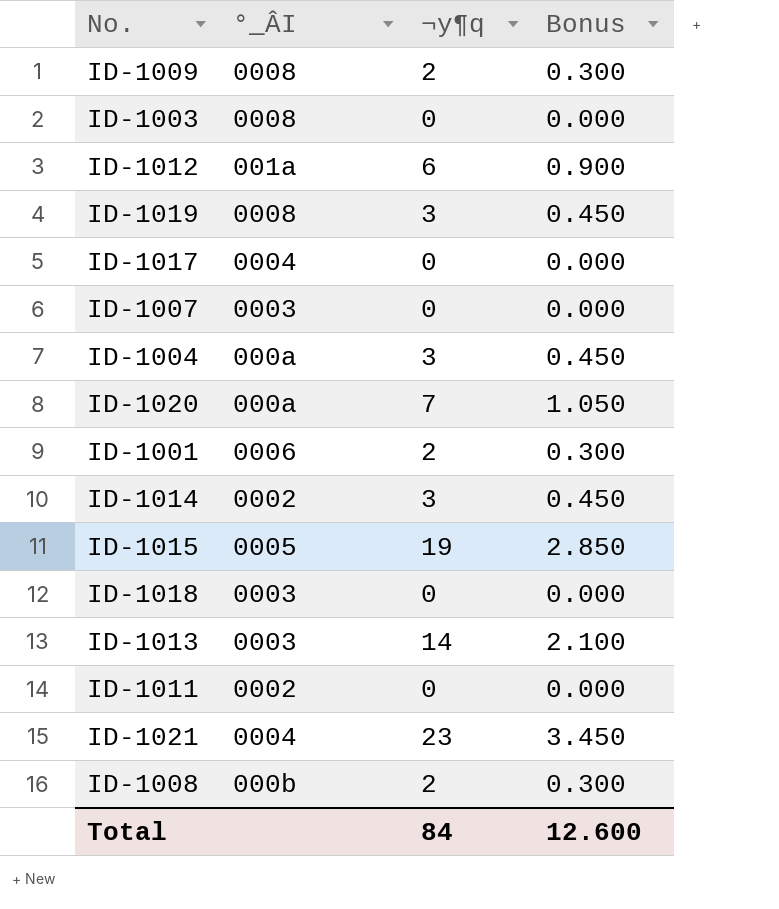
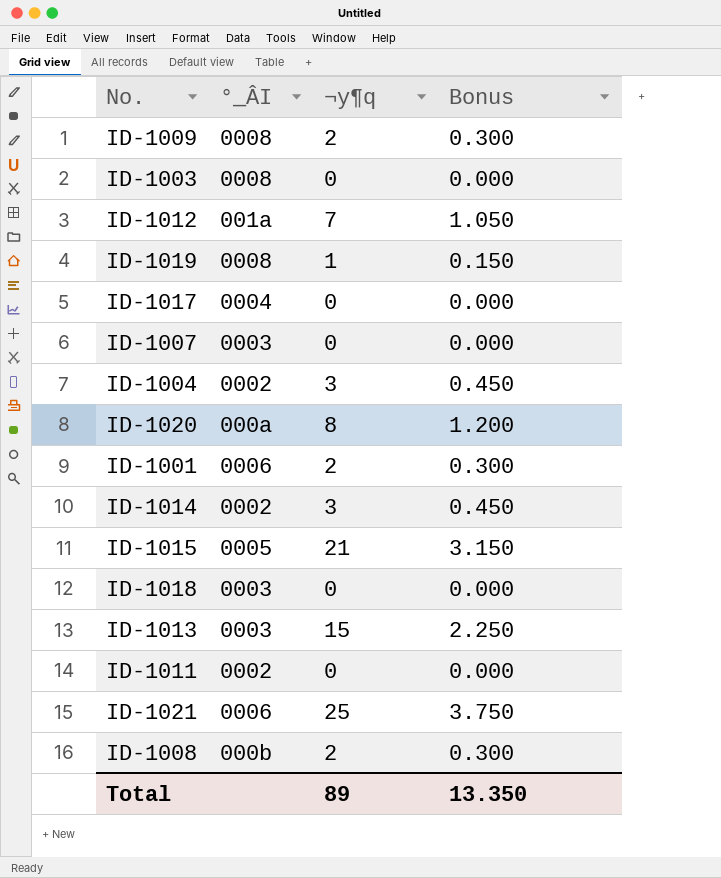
ID-1012 | ¬y¶q: 6 -> 7
ID-1012 | Bonus: 0.900 -> 1.050
ID-1019 | ¬y¶q: 3 -> 1
ID-1019 | Bonus: 0.450 -> 0.150
ID-1004 | °_ÂI: 000a -> 0002
ID-1020 | ¬y¶q: 7 -> 8
ID-1020 | Bonus: 1.050 -> 1.200
ID-1015 | ¬y¶q: 19 -> 21
ID-1015 | Bonus: 2.850 -> 3.150
ID-1013 | ¬y¶q: 14 -> 15
ID-1013 | Bonus: 2.100 -> 2.250
ID-1021 | °_ÂI: 0004 -> 0006
ID-1021 | ¬y¶q: 23 -> 25
ID-1021 | Bonus: 3.450 -> 3.750
Total | ¬y¶q: 84 -> 89
Total | Bonus: 12.600 -> 13.350

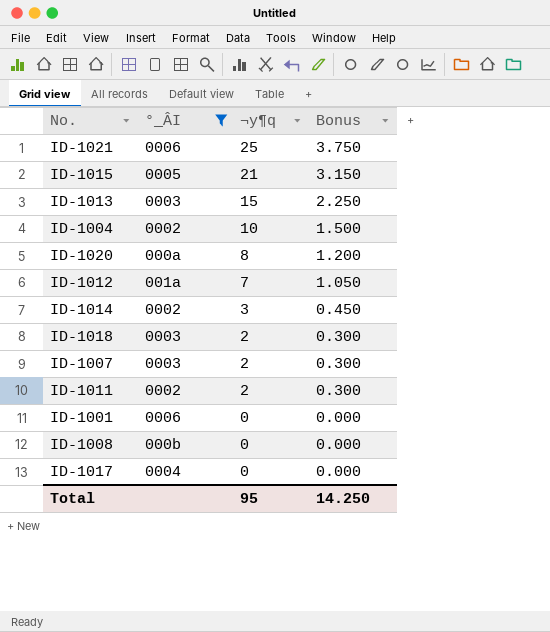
filter: none -> °_ÂI != 0008
row order: none -> ¬y¶q descending
ID-1004 | ¬y¶q: 3 -> 10
ID-1004 | Bonus: 0.450 -> 1.500
ID-1018 | ¬y¶q: 0 -> 2
ID-1018 | Bonus: 0.000 -> 0.300
ID-1007 | ¬y¶q: 0 -> 2
ID-1007 | Bonus: 0.000 -> 0.300
ID-1011 | ¬y¶q: 0 -> 2
ID-1011 | Bonus: 0.000 -> 0.300
ID-1001 | ¬y¶q: 2 -> 0
ID-1001 | Bonus: 0.300 -> 0.000
ID-1008 | ¬y¶q: 2 -> 0
ID-1008 | Bonus: 0.300 -> 0.000
Total | ¬y¶q: 89 -> 95
Total | Bonus: 13.350 -> 14.250

